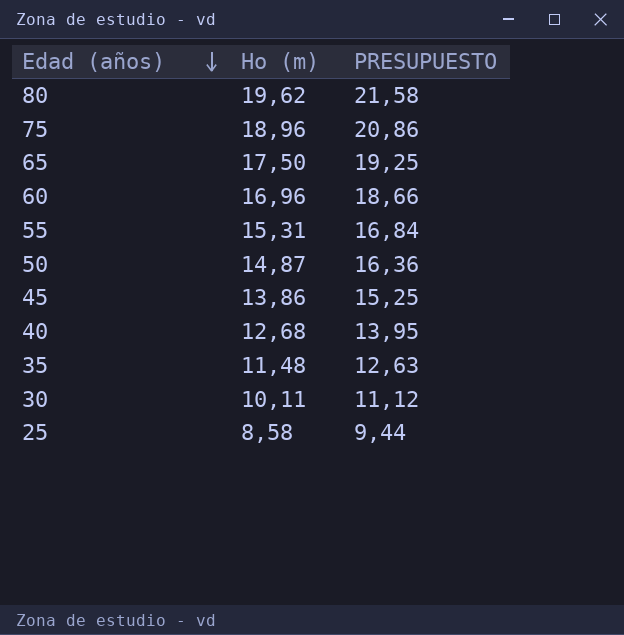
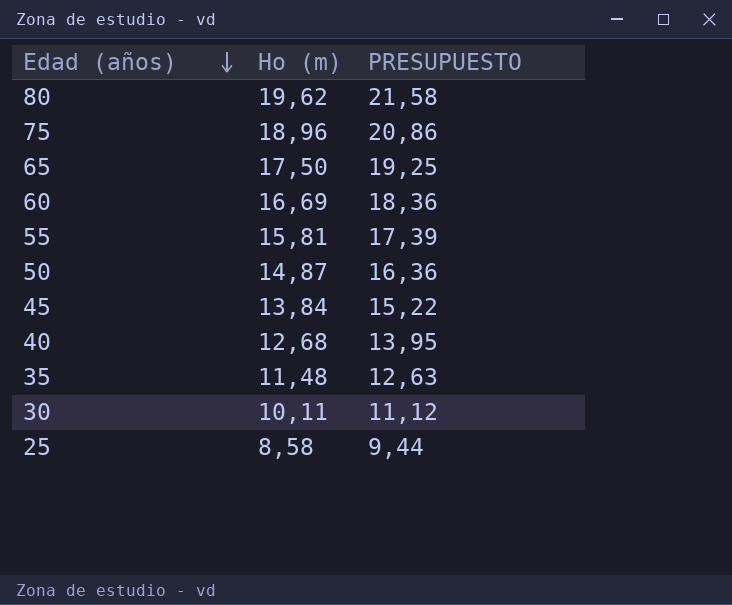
60 | Ho (m): 16,96 -> 16,69
60 | PRESUPUESTO: 18,66 -> 18,36
55 | Ho (m): 15,31 -> 15,81
55 | PRESUPUESTO: 16,84 -> 17,39
45 | Ho (m): 13,86 -> 13,84
45 | PRESUPUESTO: 15,25 -> 15,22

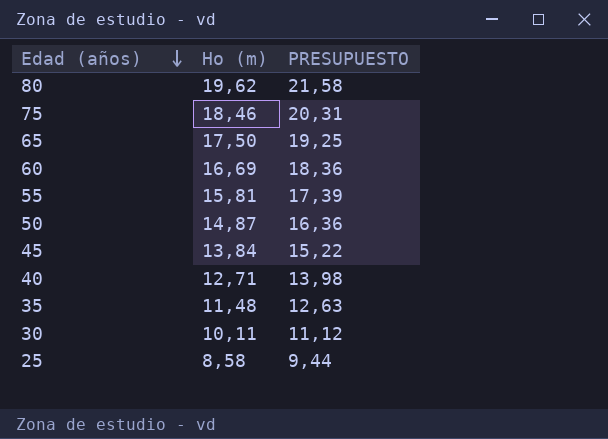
75 | Ho (m): 18,96 -> 18,46
75 | PRESUPUESTO: 20,86 -> 20,31
40 | Ho (m): 12,68 -> 12,71
40 | PRESUPUESTO: 13,95 -> 13,98

